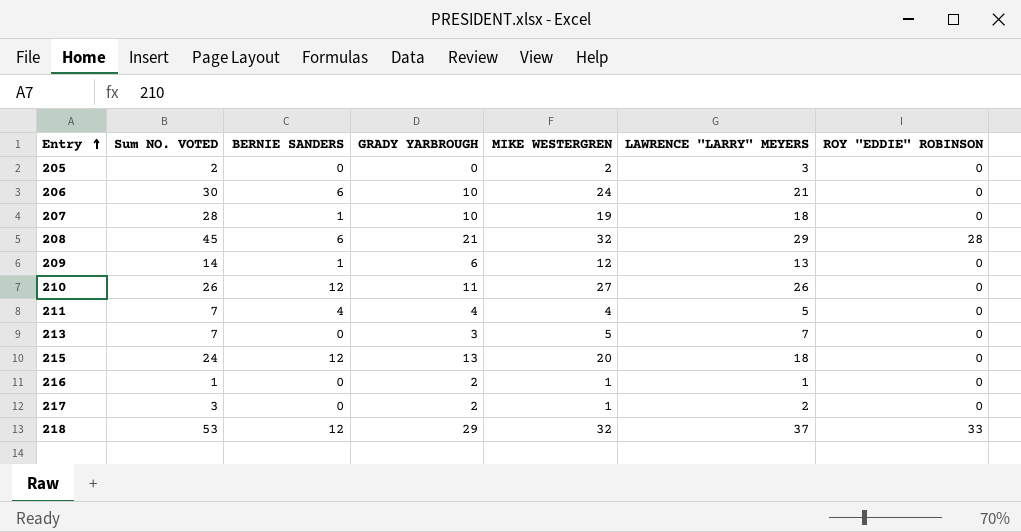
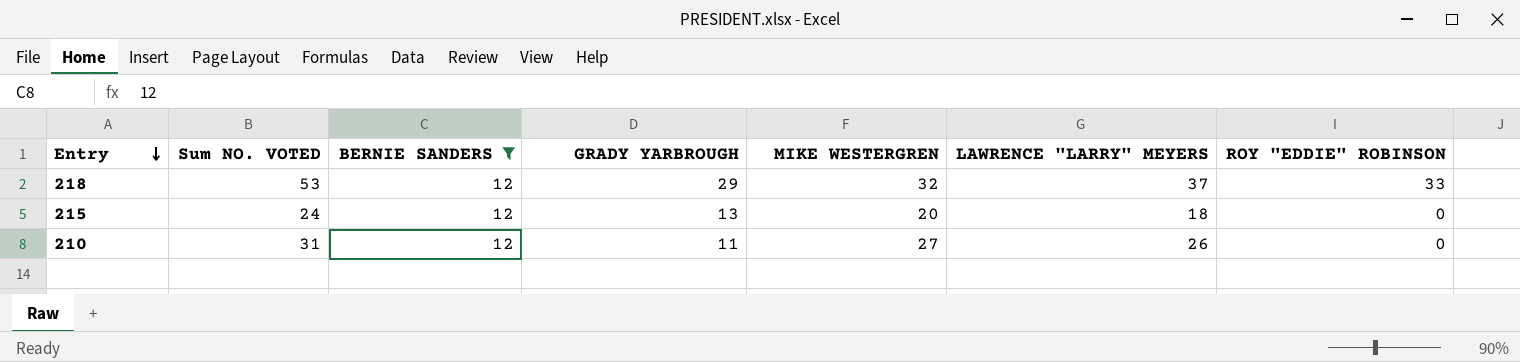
filter: none -> BERNIE SANDERS = 12
row order: Entry ascending -> Entry descending
210 | Sum NO. VOTED: 26 -> 31

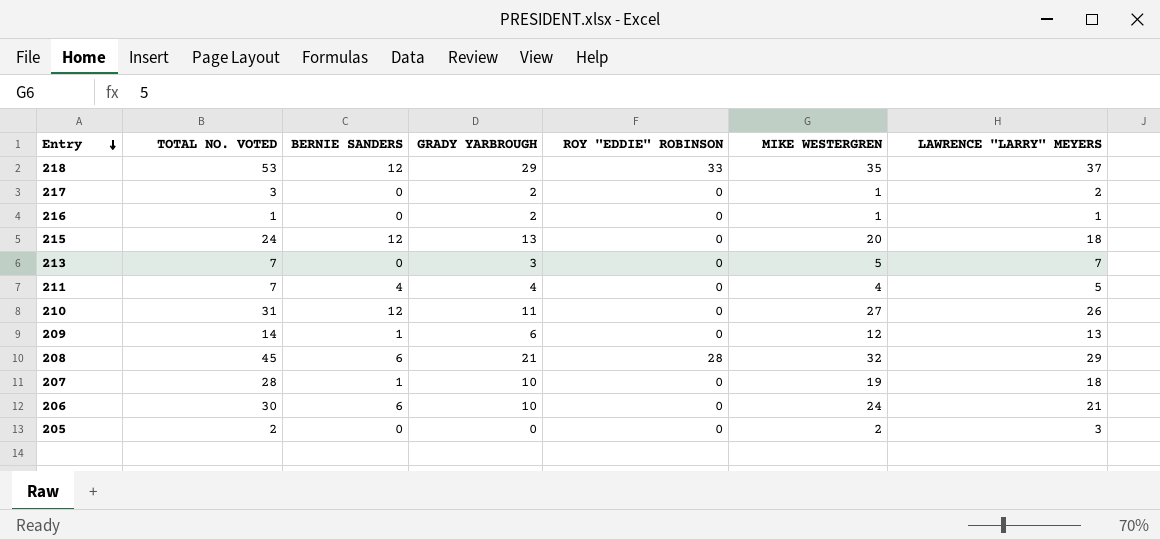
filter: BERNIE SANDERS = 12 -> none
column name: Sum NO. VOTED -> TOTAL NO. VOTED
column ROY "EDDIE" ROBINSON | position: 7 -> 5
218 | MIKE WESTERGREN: 32 -> 35

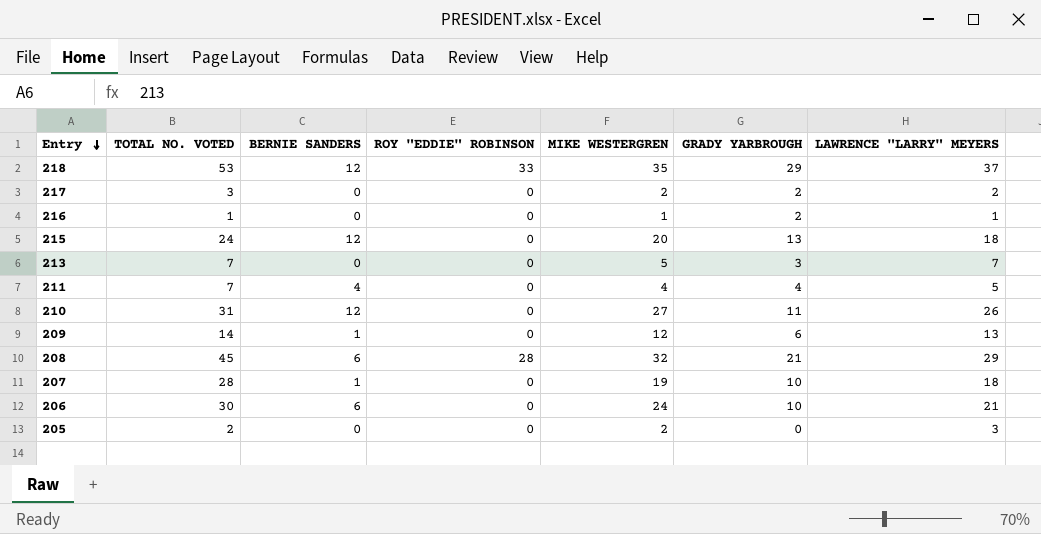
column GRADY YARBROUGH | position: 4 -> 6
217 | MIKE WESTERGREN: 1 -> 2

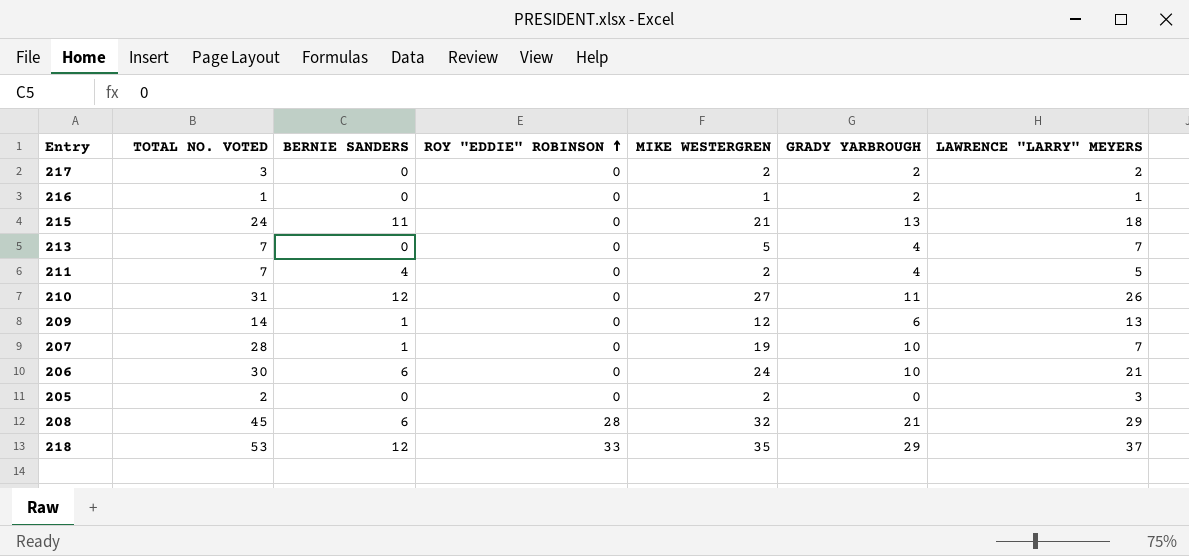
row order: Entry descending -> ROY "EDDIE" ROBINSON ascending
215 | BERNIE SANDERS: 12 -> 11
215 | MIKE WESTERGREN: 20 -> 21
213 | GRADY YARBROUGH: 3 -> 4
211 | MIKE WESTERGREN: 4 -> 2
207 | LAWRENCE "LARRY" MEYERS: 18 -> 7

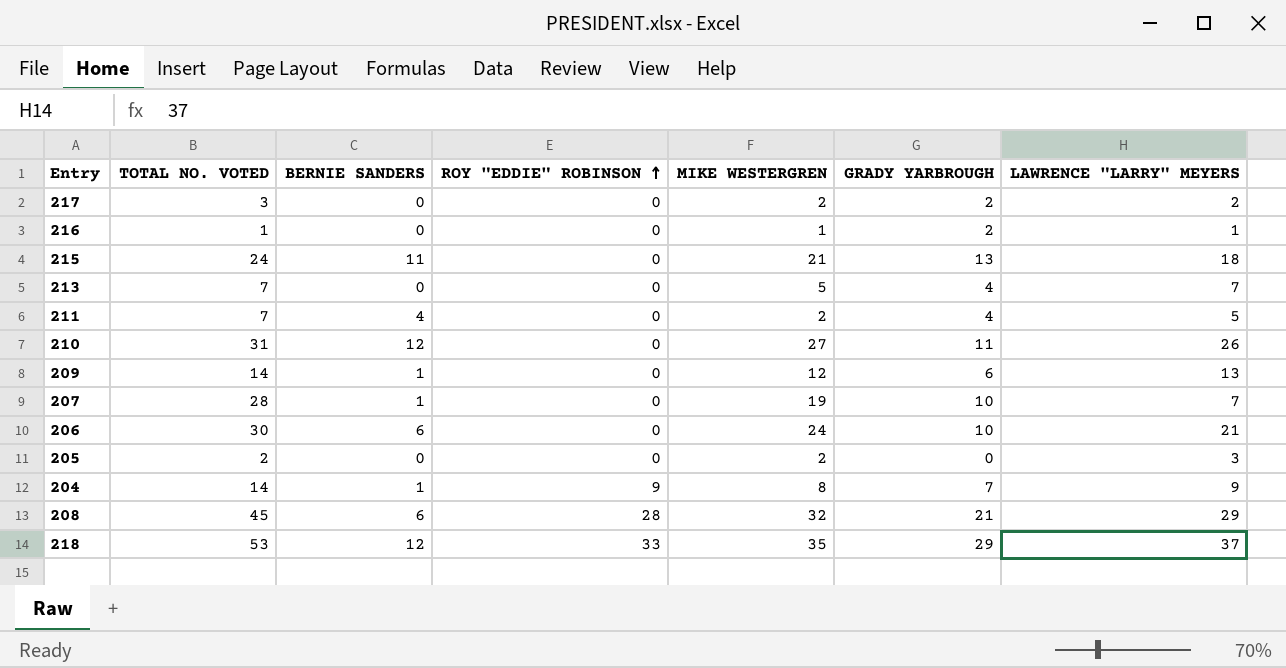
row 204: none -> 14 | 1 | 9 | 8 | 7 | 9

